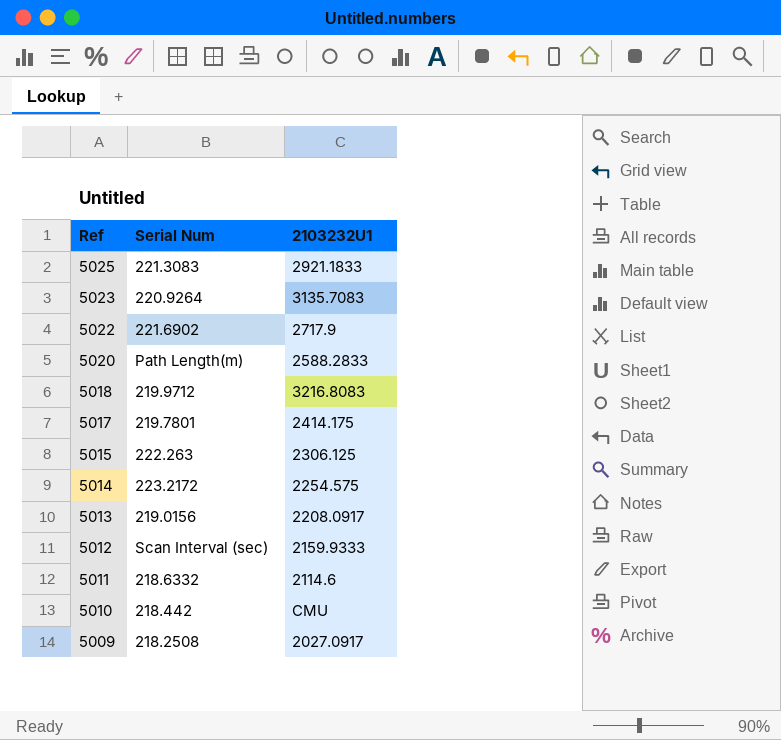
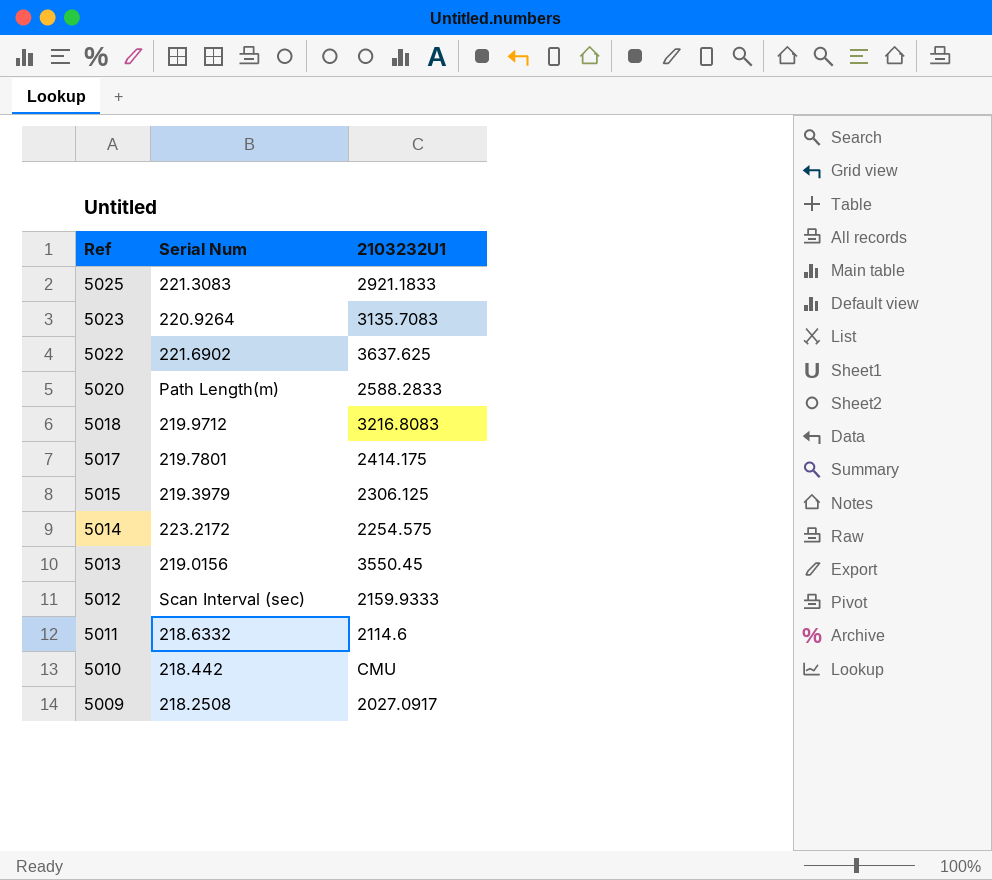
5022 | 2103232U1: 2717.9 -> 3637.625
5015 | Serial Num: 222.263 -> 219.3979
5013 | 2103232U1: 2208.0917 -> 3550.45

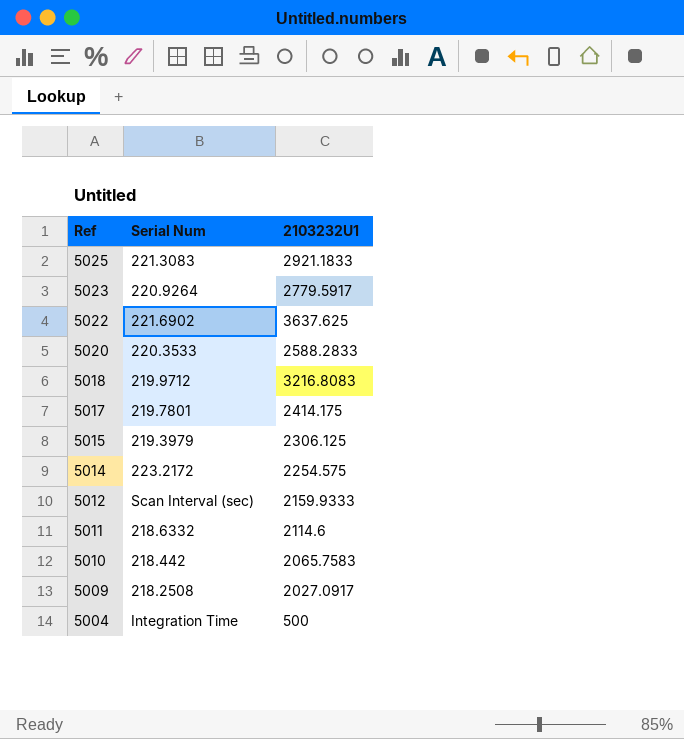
row 5013: 219.0156 | 3550.45 -> none
5023 | 2103232U1: 3135.7083 -> 2779.5917
5020 | Serial Num: Path Length(m) -> 220.3533
5010 | 2103232U1: CMU -> 2065.7583
row 5004: none -> Integration Time | 500

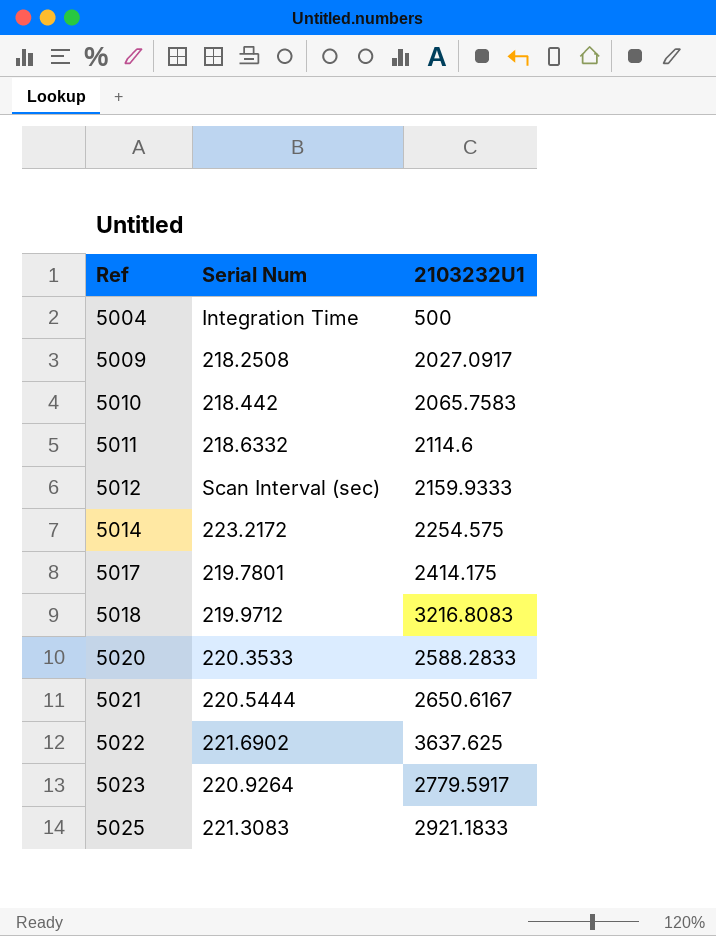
row order: Ref descending -> Ref ascending
row 5015: 219.3979 | 2306.125 -> none
row 5021: none -> 220.5444 | 2650.6167

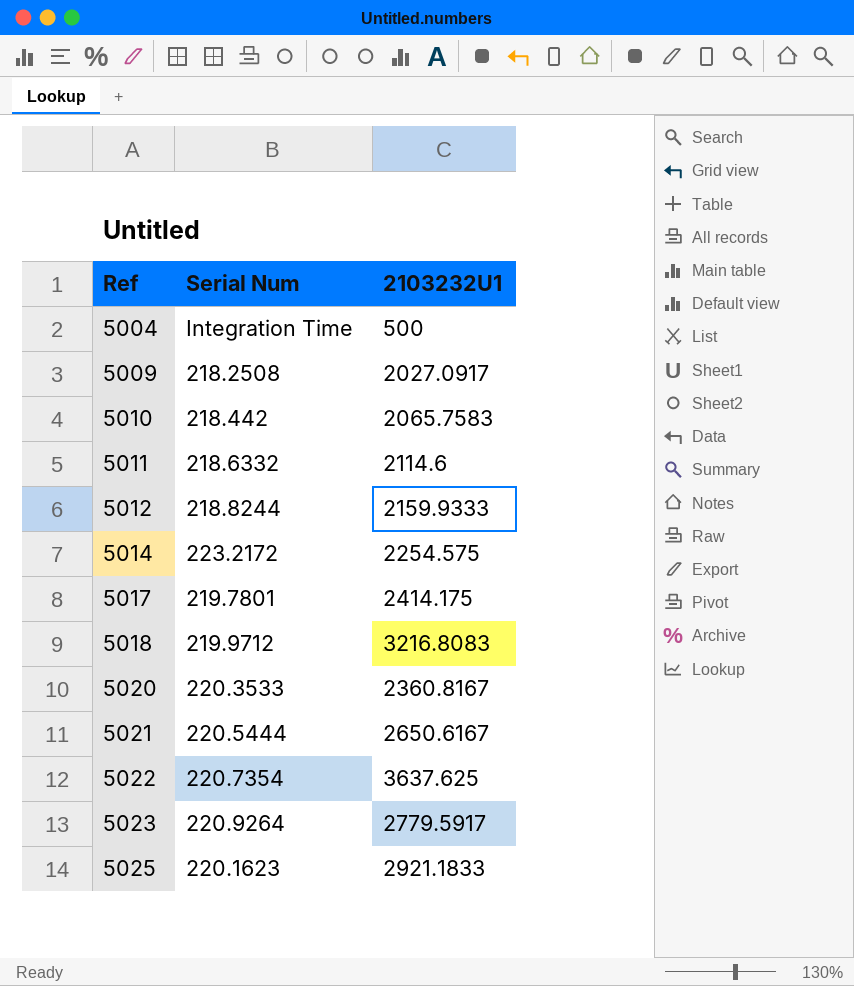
5012 | Serial Num: Scan Interval (sec) -> 218.8244
5020 | 2103232U1: 2588.2833 -> 2360.8167
5022 | Serial Num: 221.6902 -> 220.7354
5025 | Serial Num: 221.3083 -> 220.1623

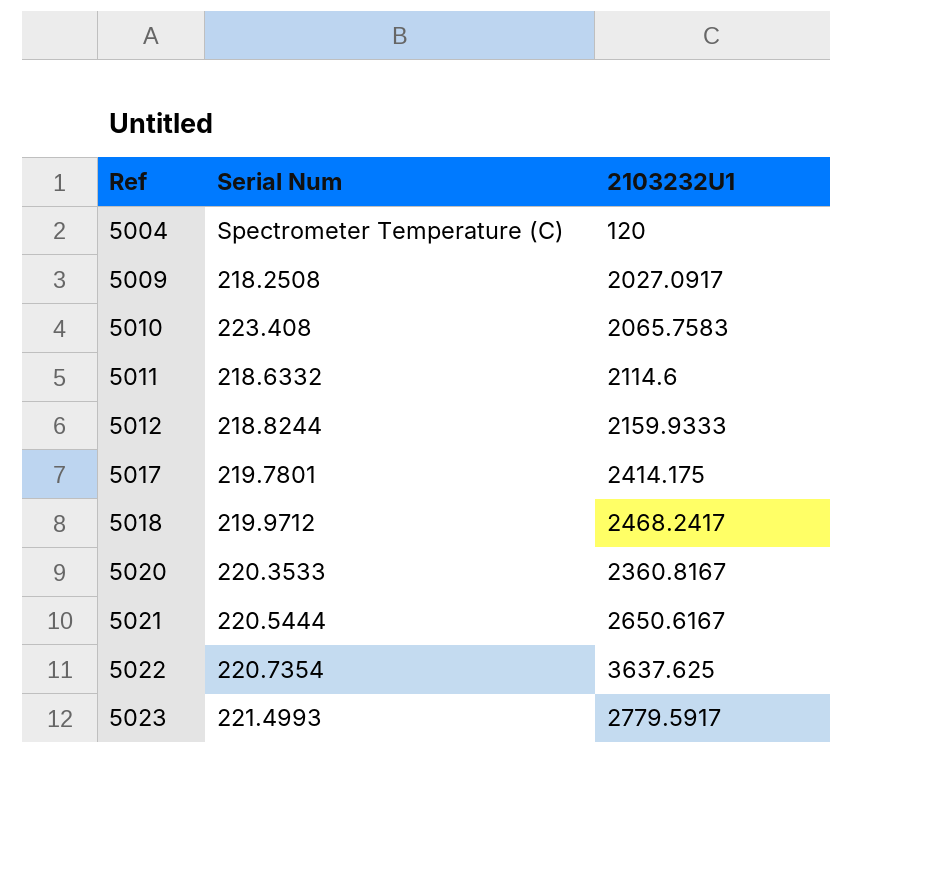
row 5014: 223.2172 | 2254.575 -> none
row 5025: 220.1623 | 2921.1833 -> none
5004 | Serial Num: Integration Time -> Spectrometer Temperature (C)
5004 | 2103232U1: 500 -> 120
5010 | Serial Num: 218.442 -> 223.408
5018 | 2103232U1: 3216.8083 -> 2468.2417
5023 | Serial Num: 220.9264 -> 221.4993

